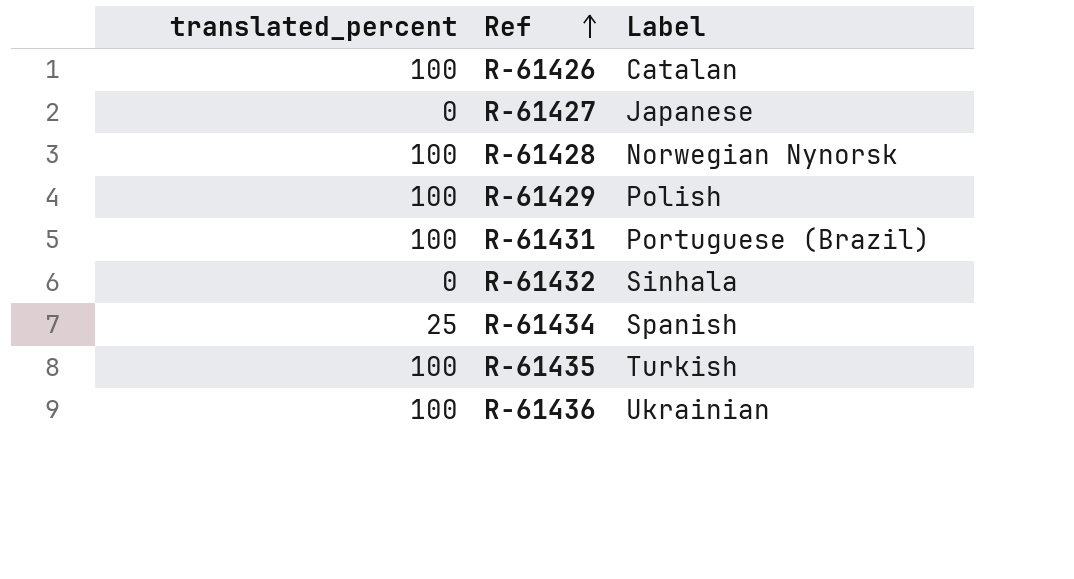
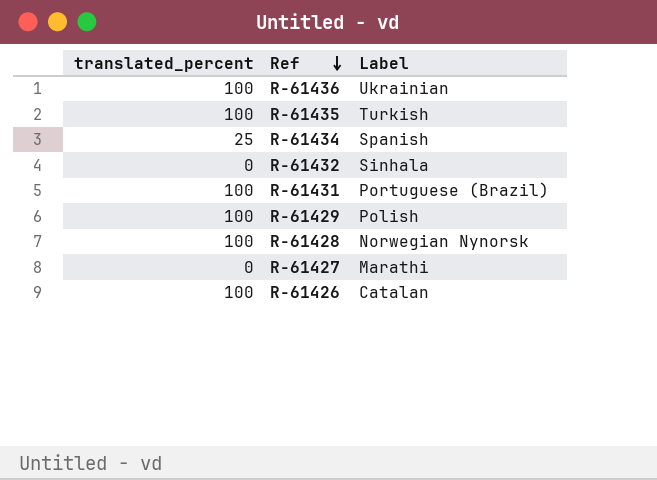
row order: Ref ascending -> Ref descending
R-61427 | Label: Japanese -> Marathi

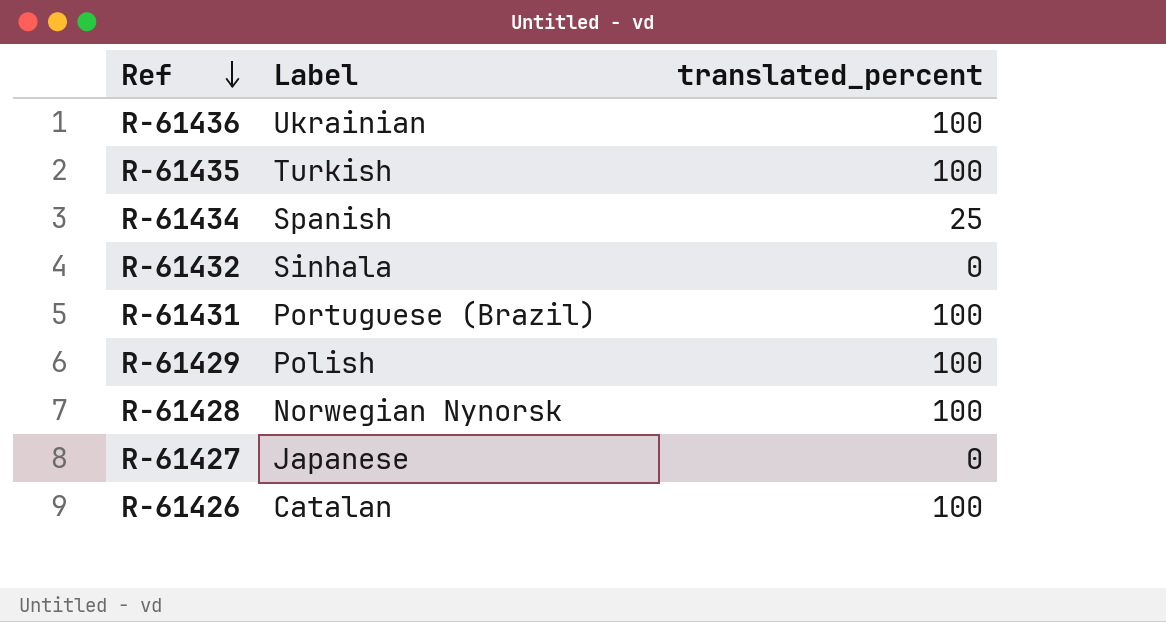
column translated_percent | position: 1 -> 3
R-61427 | Label: Marathi -> Japanese

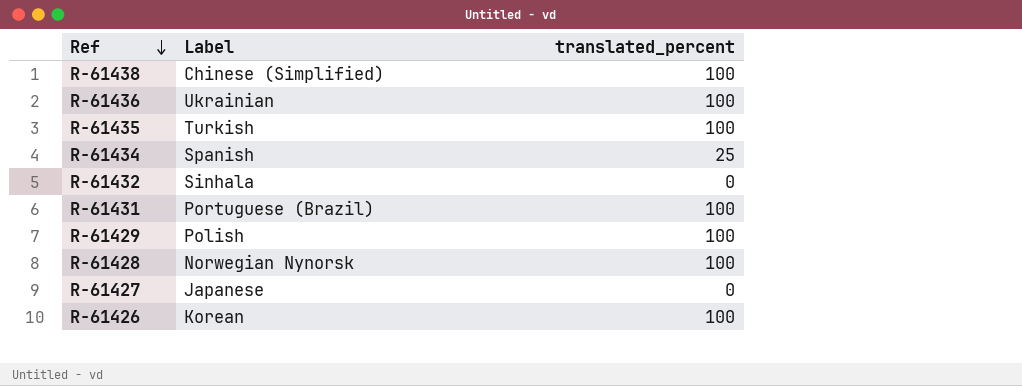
row R-61438: none -> Chinese (Simplified) | 100
R-61426 | Label: Catalan -> Korean

